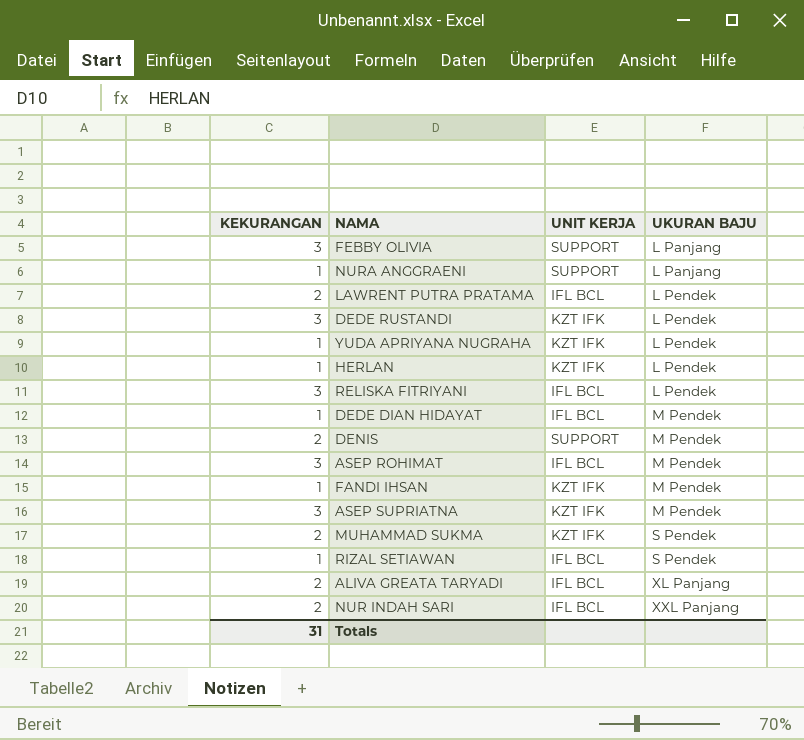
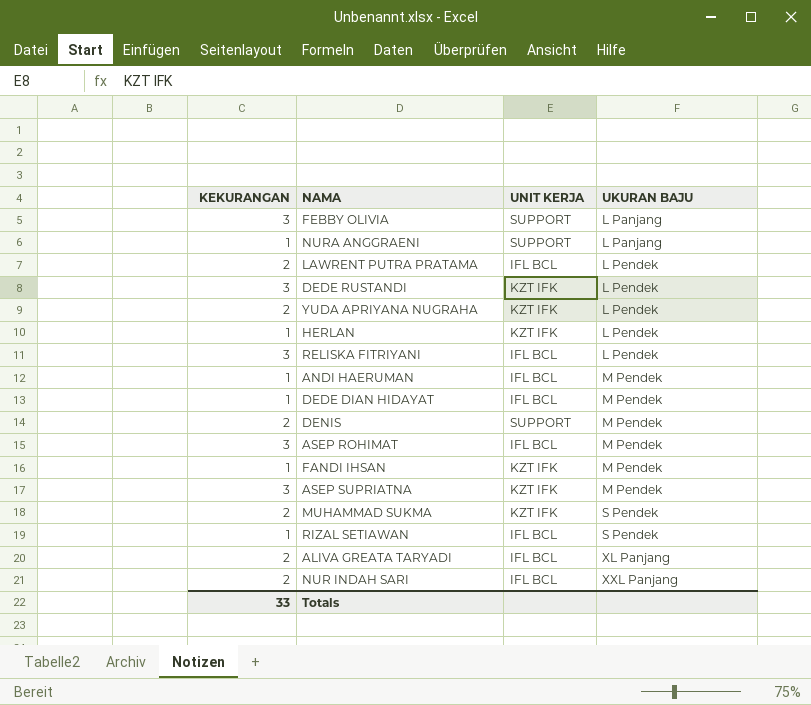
YUDA APRIYANA NUGRAHA | KEKURANGAN: 1 -> 2
row ANDI HAERUMAN: none -> 1 | IFL BCL | M Pendek
Totals | KEKURANGAN: 31 -> 33

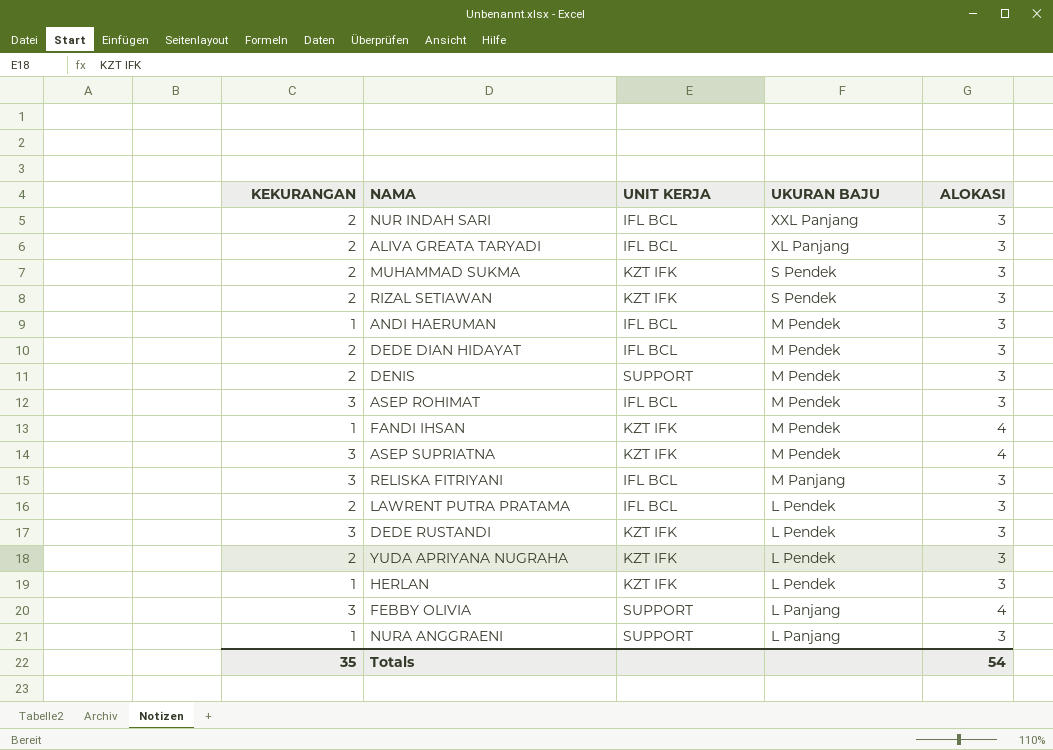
row order: UKURAN BAJU ascending -> UKURAN BAJU descending
column ALOKASI | position: none -> 5
RIZAL SETIAWAN | KEKURANGAN: 1 -> 2
RIZAL SETIAWAN | UNIT KERJA: IFL BCL -> KZT IFK
DEDE DIAN HIDAYAT | KEKURANGAN: 1 -> 2
RELISKA FITRIYANI | UKURAN BAJU: L Pendek -> M Panjang
Totals | KEKURANGAN: 33 -> 35

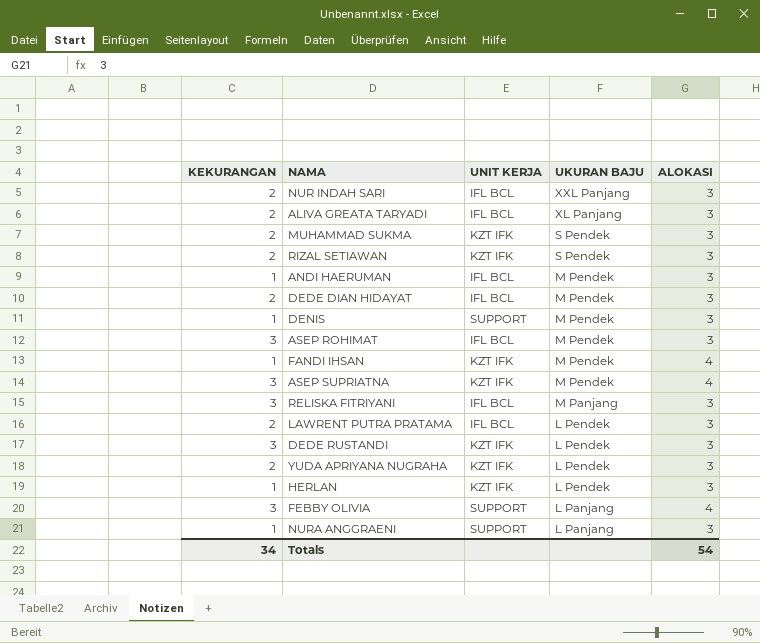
DENIS | KEKURANGAN: 2 -> 1
Totals | KEKURANGAN: 35 -> 34

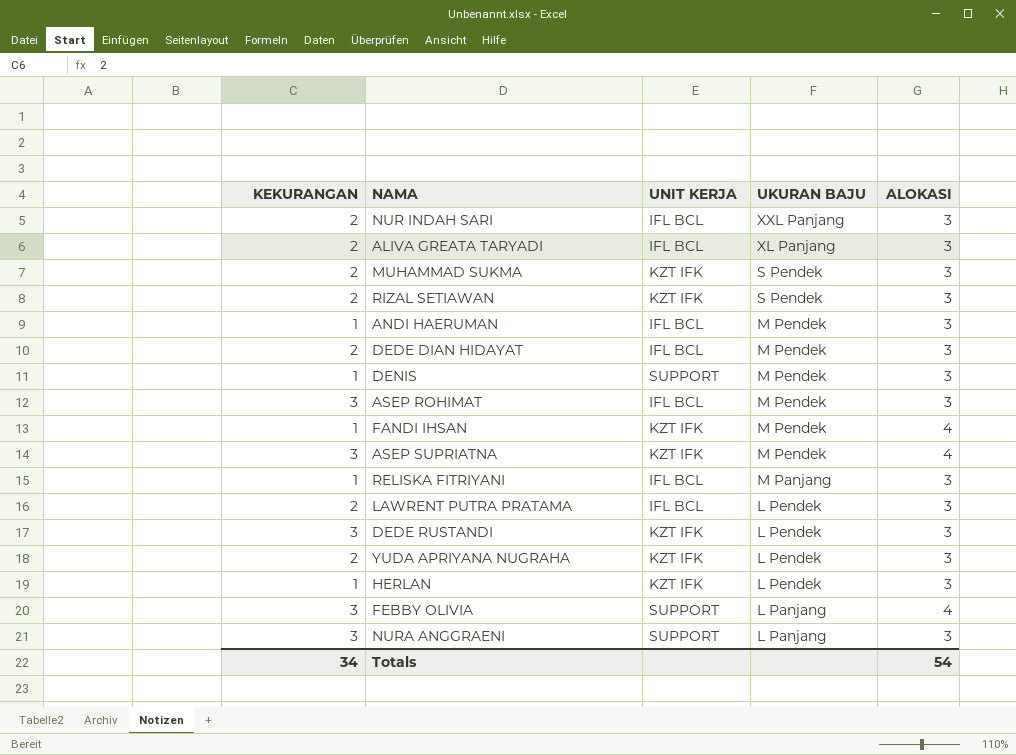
RELISKA FITRIYANI | KEKURANGAN: 3 -> 1
NURA ANGGRAENI | KEKURANGAN: 1 -> 3

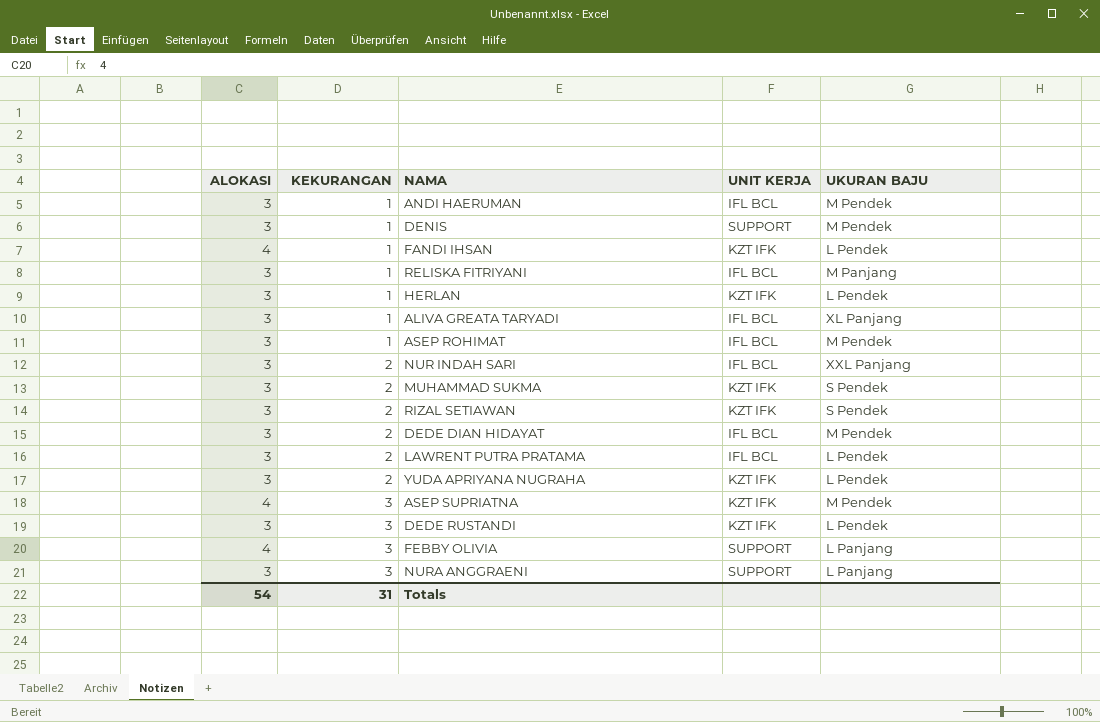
row order: UKURAN BAJU descending -> KEKURANGAN ascending
column ALOKASI | position: 5 -> 1
FANDI IHSAN | UKURAN BAJU: M Pendek -> L Pendek
ALIVA GREATA TARYADI | KEKURANGAN: 2 -> 1
ASEP ROHIMAT | KEKURANGAN: 3 -> 1
Totals | KEKURANGAN: 34 -> 31

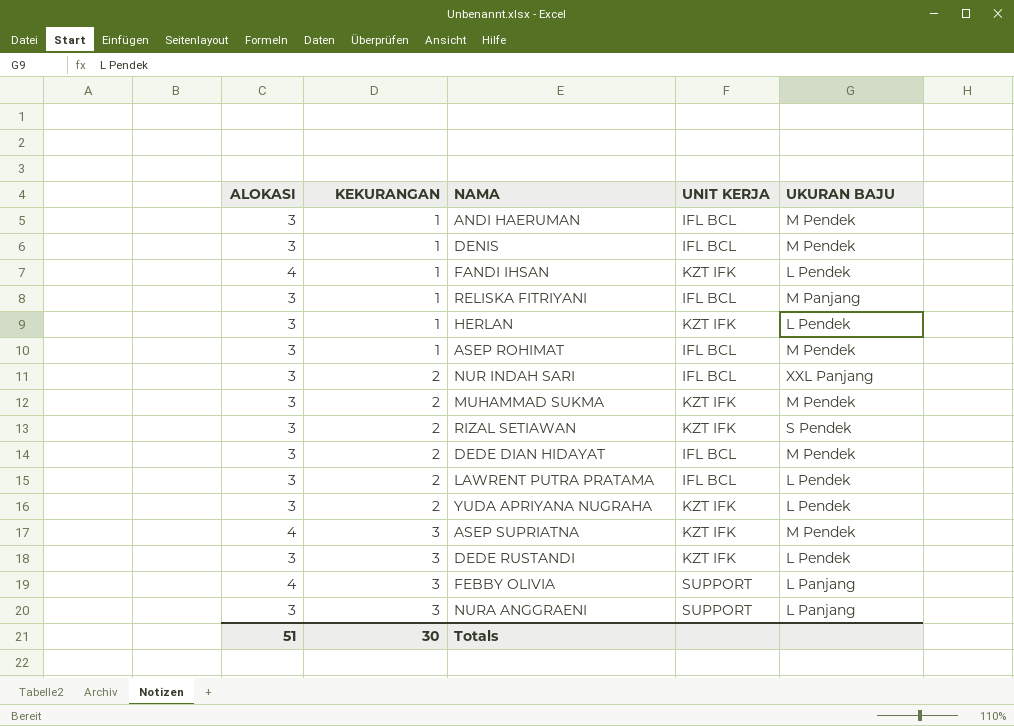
row ALIVA GREATA TARYADI: 3 | 1 | IFL BCL | XL Panjang -> none
DENIS | UNIT KERJA: SUPPORT -> IFL BCL
MUHAMMAD SUKMA | UKURAN BAJU: S Pendek -> M Pendek
Totals | ALOKASI: 54 -> 51
Totals | KEKURANGAN: 31 -> 30

